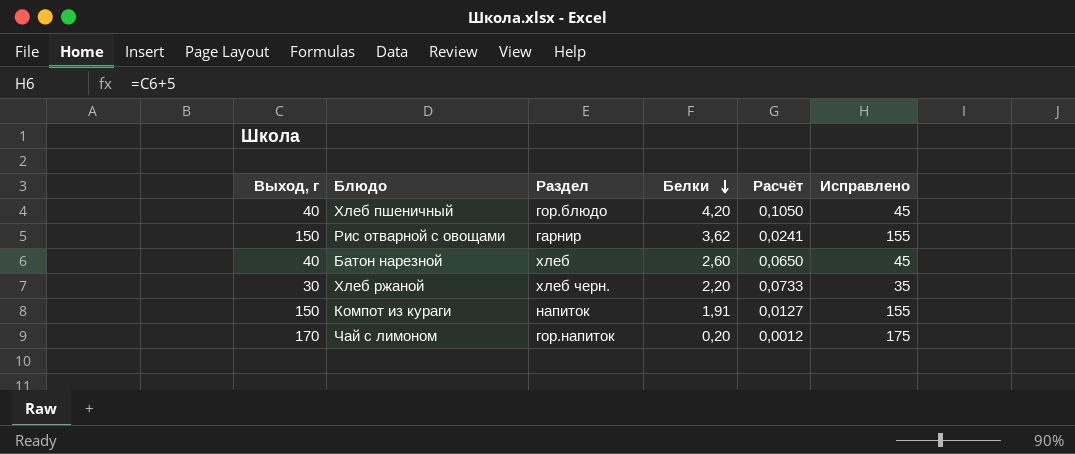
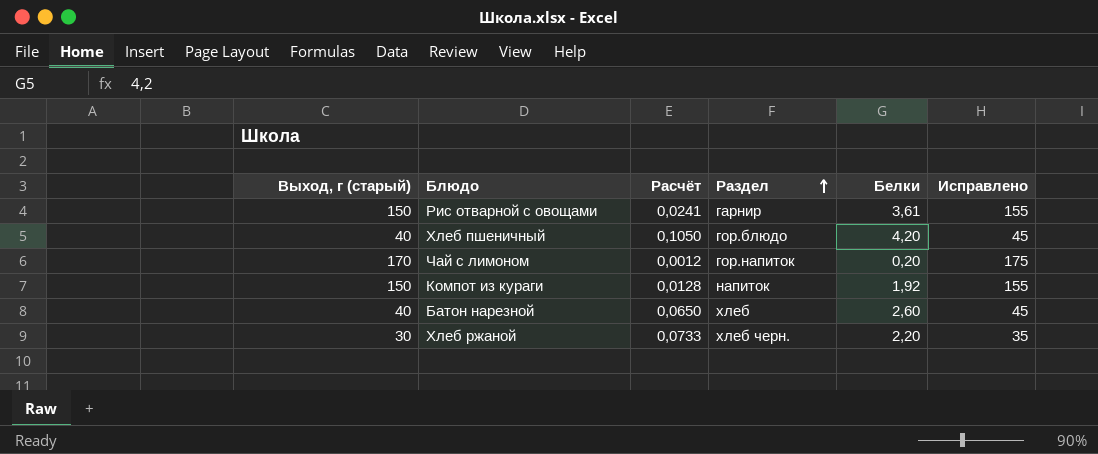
row order: Белки descending -> Раздел ascending
column name: Выход, г -> Выход, г (старый)
column Расчёт | position: 5 -> 3
Рис отварной с овощами | Белки: 3,62 -> 3,61
Компот из кураги | Расчёт: 0,0127 -> 0,0128
Компот из кураги | Белки: 1,91 -> 1,92

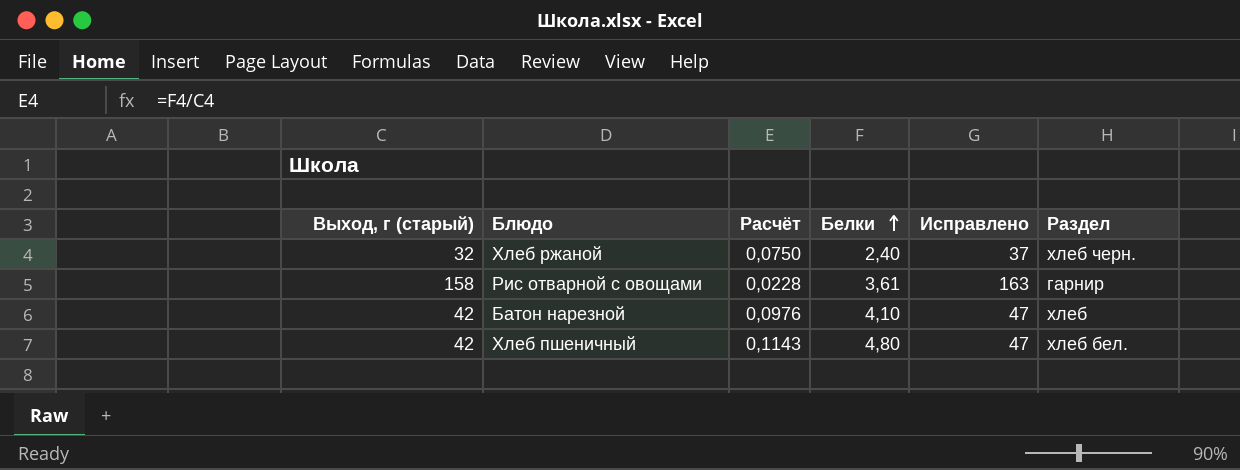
row order: Раздел ascending -> Белки ascending
column Раздел | position: 4 -> 6
row Чай с лимоном: 170 | 0,0012 | гор.напиток | 0,20 | 175 -> none
row Компот из кураги: 150 | 0,0128 | напиток | 1,92 | 155 -> none
Хлеб ржаной | Выход, г (старый): 30 -> 32
Хлеб ржаной | Расчёт: 0,0733 -> 0,0750
Хлеб ржаной | Белки: 2,20 -> 2,40
Хлеб ржаной | Исправлено: 35 -> 37
Рис отварной с овощами | Выход, г (старый): 150 -> 158
Рис отварной с овощами | Расчёт: 0,0241 -> 0,0228
Рис отварной с овощами | Исправлено: 155 -> 163
Батон нарезной | Выход, г (старый): 40 -> 42
Батон нарезной | Расчёт: 0,0650 -> 0,0976
Батон нарезной | Белки: 2,60 -> 4,10
Батон нарезной | Исправлено: 45 -> 47
Хлеб пшеничный | Выход, г (старый): 40 -> 42
Хлеб пшеничный | Расчёт: 0,1050 -> 0,1143
Хлеб пшеничный | Белки: 4,20 -> 4,80
Хлеб пшеничный | Исправлено: 45 -> 47
Хлеб пшеничный | Раздел: гор.блюдо -> хлеб бел.

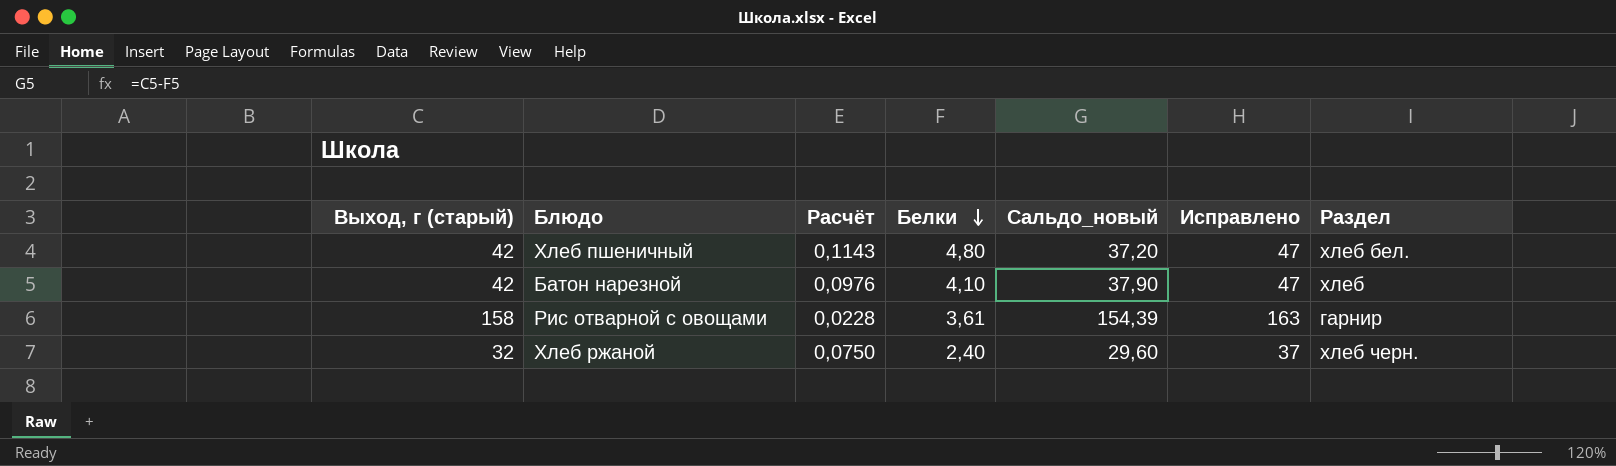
row order: Белки ascending -> Белки descending
column Сальдо_новый | formula: none -> [Выход, г (старый)] - [Белки]

